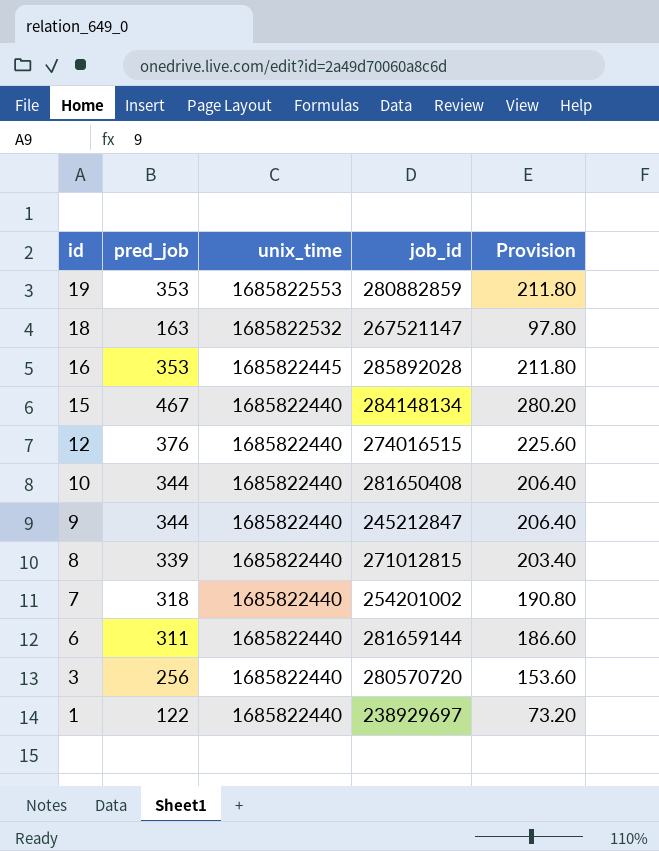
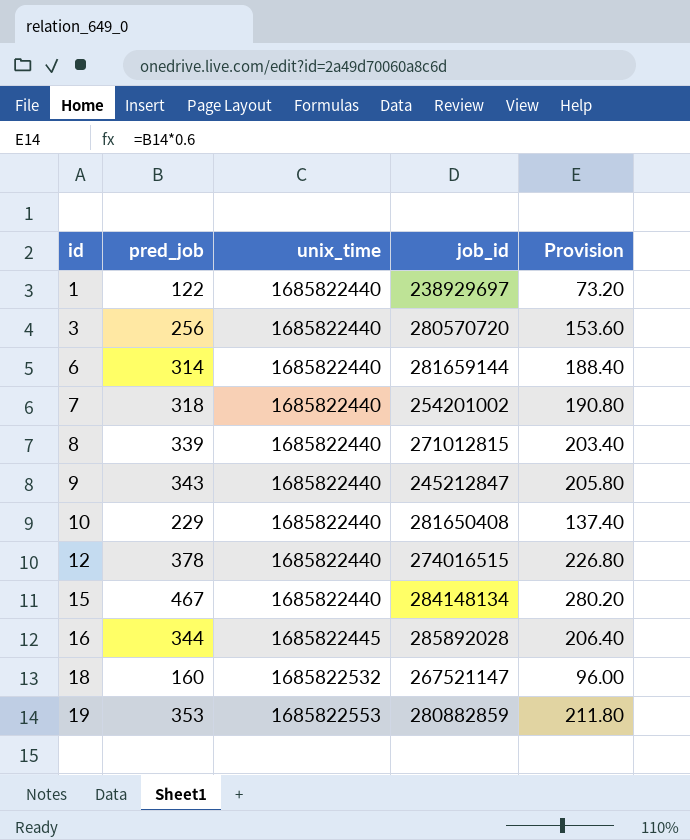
row order: id descending -> id ascending
6 | pred_job: 311 -> 314
6 | Provision: 186.60 -> 188.40
9 | pred_job: 344 -> 343
9 | Provision: 206.40 -> 205.80
10 | pred_job: 344 -> 229
10 | Provision: 206.40 -> 137.40
12 | pred_job: 376 -> 378
12 | Provision: 225.60 -> 226.80
16 | pred_job: 353 -> 344
16 | Provision: 211.80 -> 206.40
18 | pred_job: 163 -> 160
18 | Provision: 97.80 -> 96.00

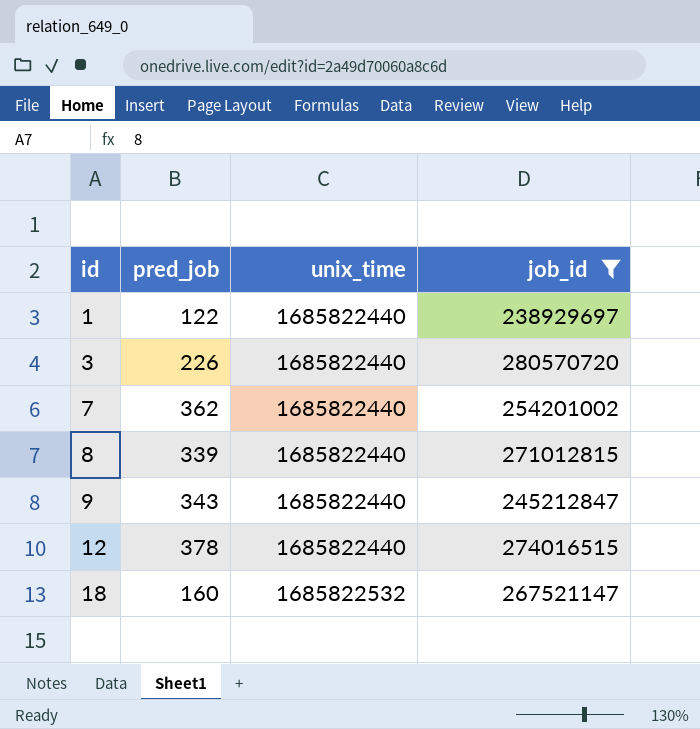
filter: none -> job_id <= 280570720
column Provision | formula: [pred_job] * 0.6 -> none
3 | pred_job: 256 -> 226
7 | pred_job: 318 -> 362

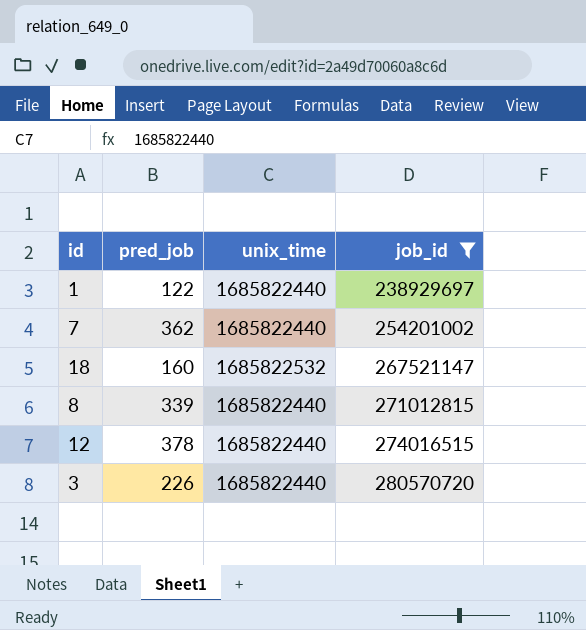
row order: id ascending -> job_id ascending
row 9: 343 | 1685822440 | 245212847 -> none

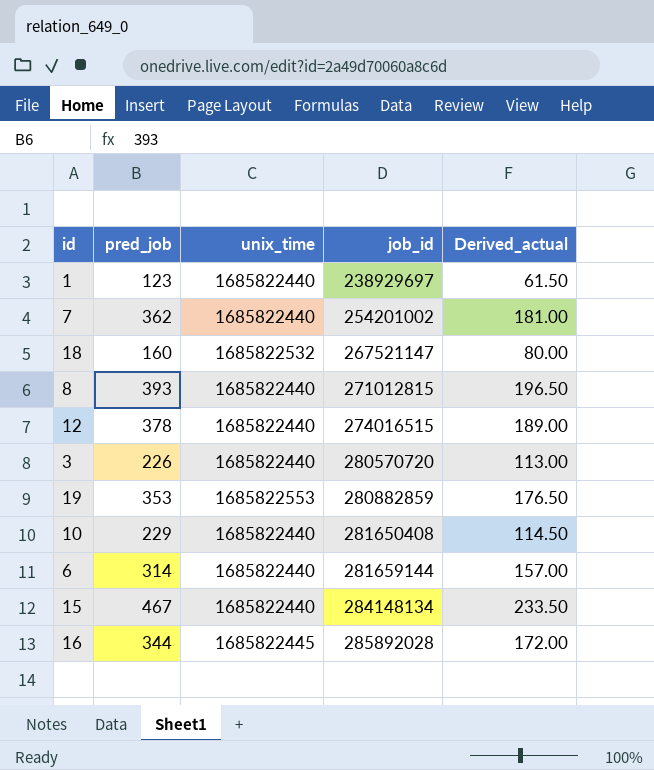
filter: job_id <= 280570720 -> none
column Derived_actual | formula: none -> [pred_job] * 0.5
1 | pred_job: 122 -> 123
8 | pred_job: 339 -> 393

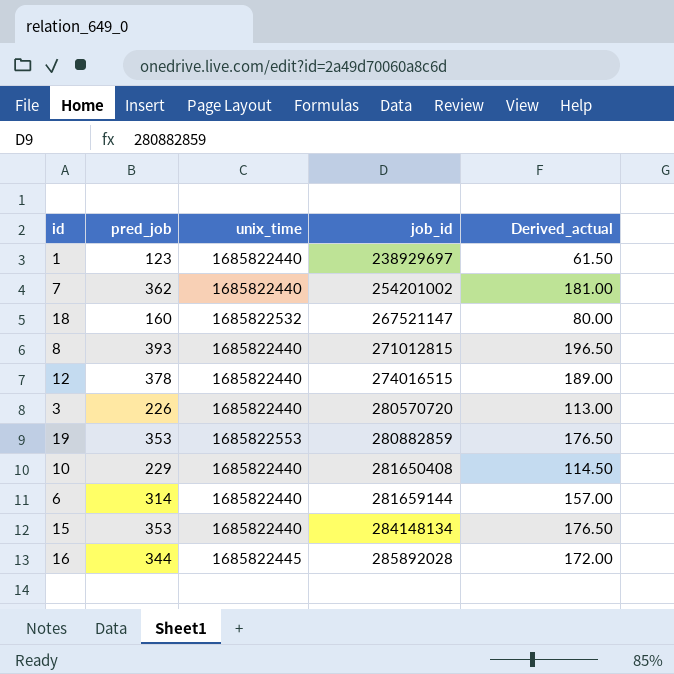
15 | pred_job: 467 -> 353
15 | Derived_actual: 233.50 -> 176.50

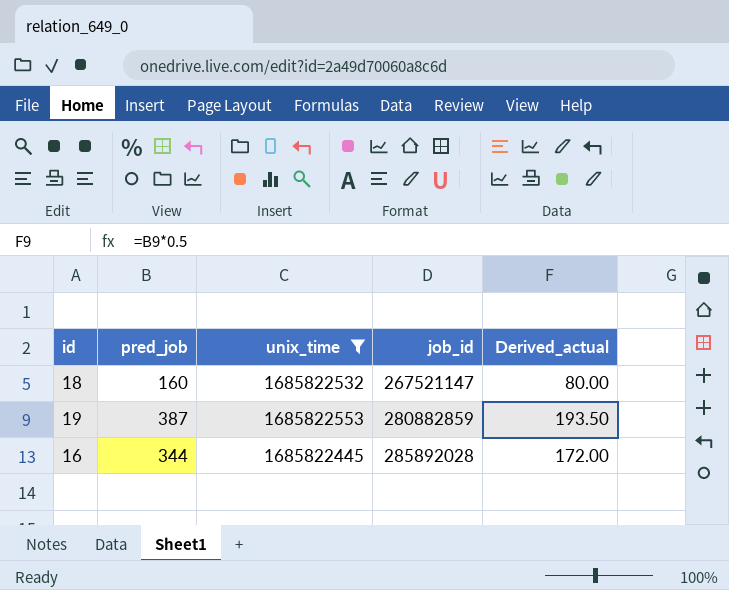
filter: none -> unix_time != 1685822440
19 | pred_job: 353 -> 387
19 | Derived_actual: 176.50 -> 193.50

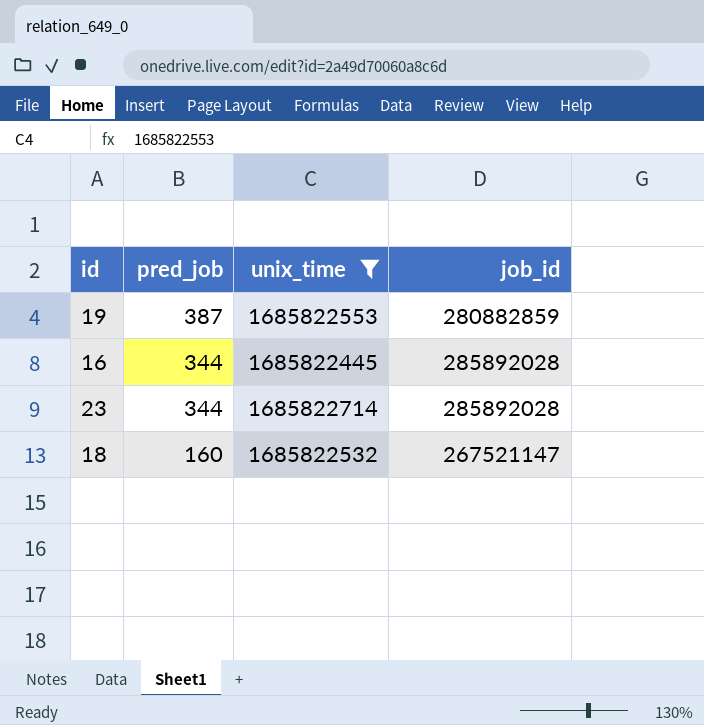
row order: job_id ascending -> pred_job descending
column Derived_actual | formula: [pred_job] * 0.5 -> none
row 23: none -> 344 | 1685822714 | 285892028

